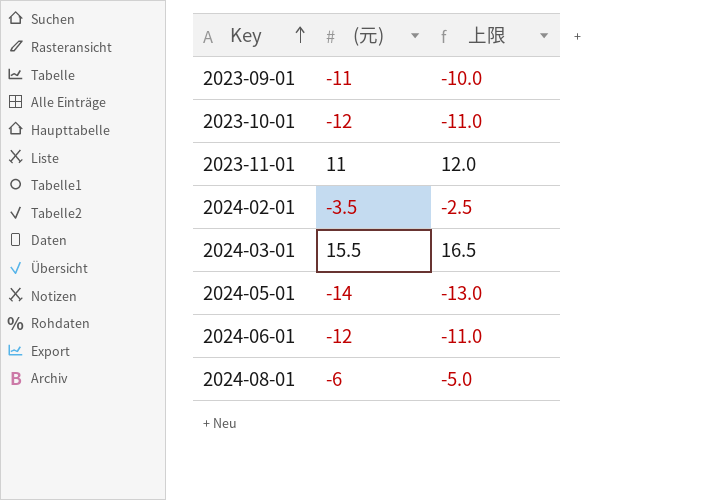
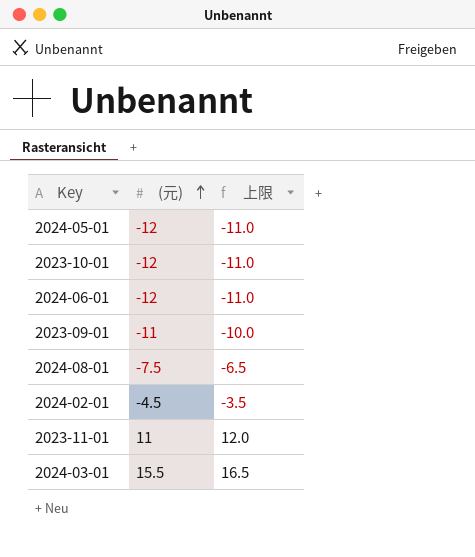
row order: Key ascending -> (元) ascending
2024-05-01 | (元): -14 -> -12
2024-05-01 | 上限: -13.0 -> -11.0
2024-08-01 | (元): -6 -> -7.5
2024-08-01 | 上限: -5.0 -> -6.5
2024-02-01 | (元): -3.5 -> -4.5
2024-02-01 | 上限: -2.5 -> -3.5

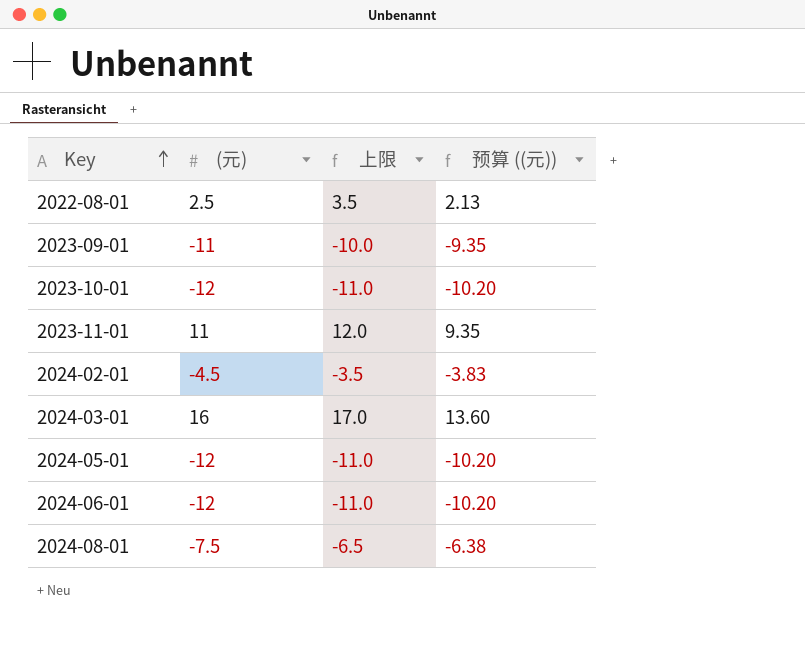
row order: (元) ascending -> Key ascending
column 预算 ((元)) | formula: none -> [(元)] * 0.85
row 2022-08-01: none -> 2.5 | 3.5 | 2.13
2024-03-01 | (元): 15.5 -> 16
2024-03-01 | 上限: 16.5 -> 17.0

